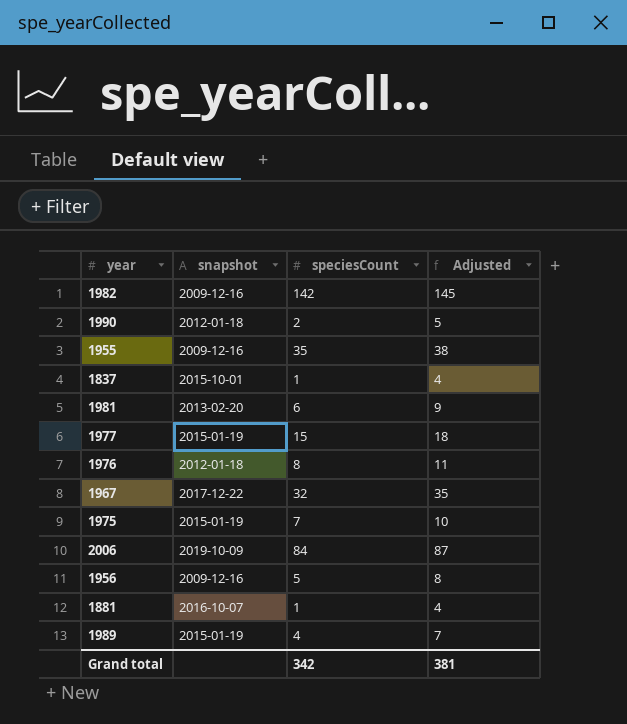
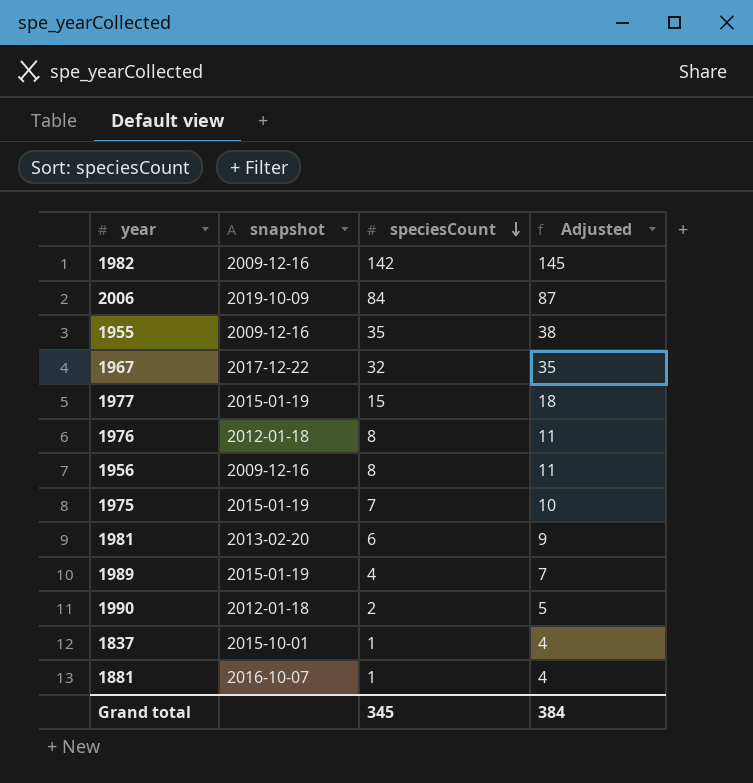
row order: none -> speciesCount descending
1956 | speciesCount: 5 -> 8
1956 | Adjusted: 8 -> 11
Grand total | speciesCount: 342 -> 345
Grand total | Adjusted: 381 -> 384

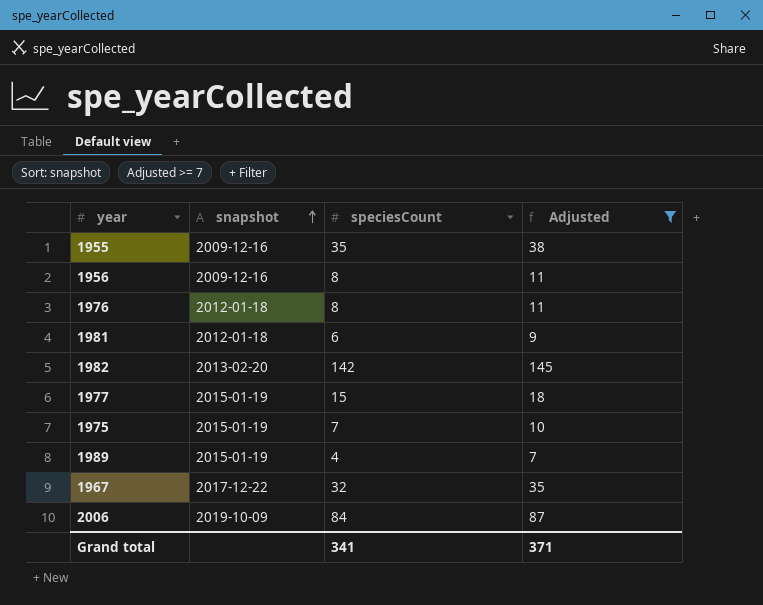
filter: none -> Adjusted >= 7
row order: speciesCount descending -> snapshot ascending
1981 | snapshot: 2013-02-20 -> 2012-01-18
1982 | snapshot: 2009-12-16 -> 2013-02-20
Grand total | speciesCount: 345 -> 341
Grand total | Adjusted: 384 -> 371

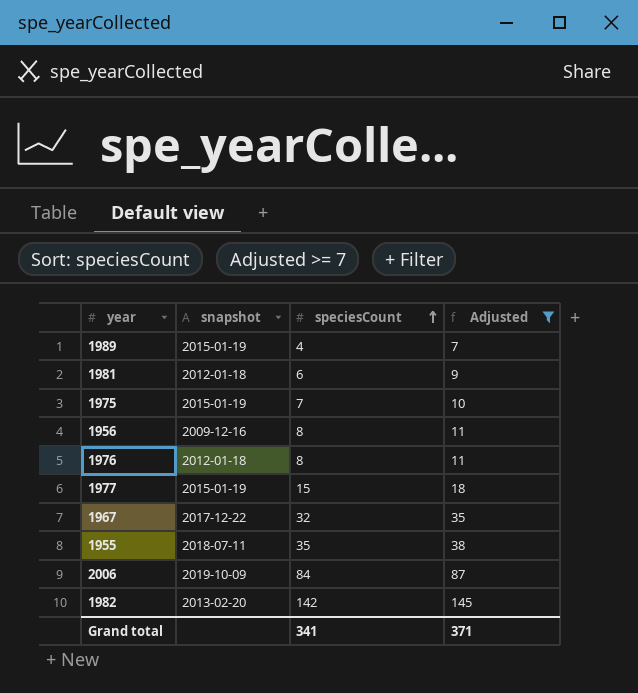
row order: snapshot ascending -> speciesCount ascending
1955 | snapshot: 2009-12-16 -> 2018-07-11

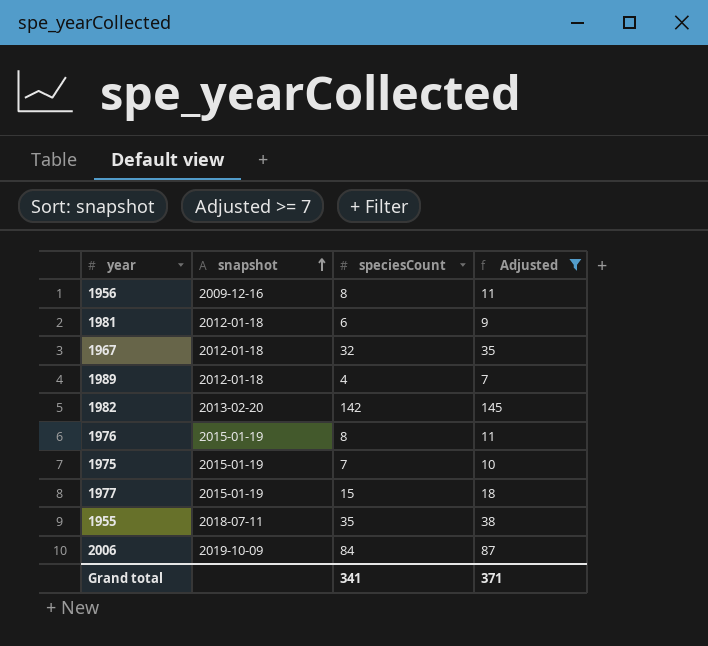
row order: speciesCount ascending -> snapshot ascending
1967 | snapshot: 2017-12-22 -> 2012-01-18
1989 | snapshot: 2015-01-19 -> 2012-01-18
1976 | snapshot: 2012-01-18 -> 2015-01-19

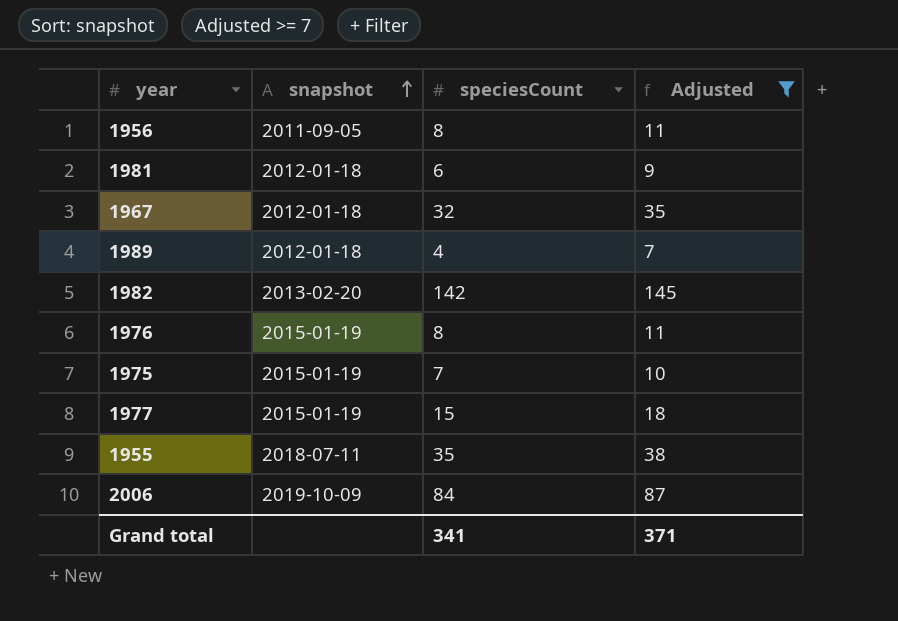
1956 | snapshot: 2009-12-16 -> 2011-09-05

